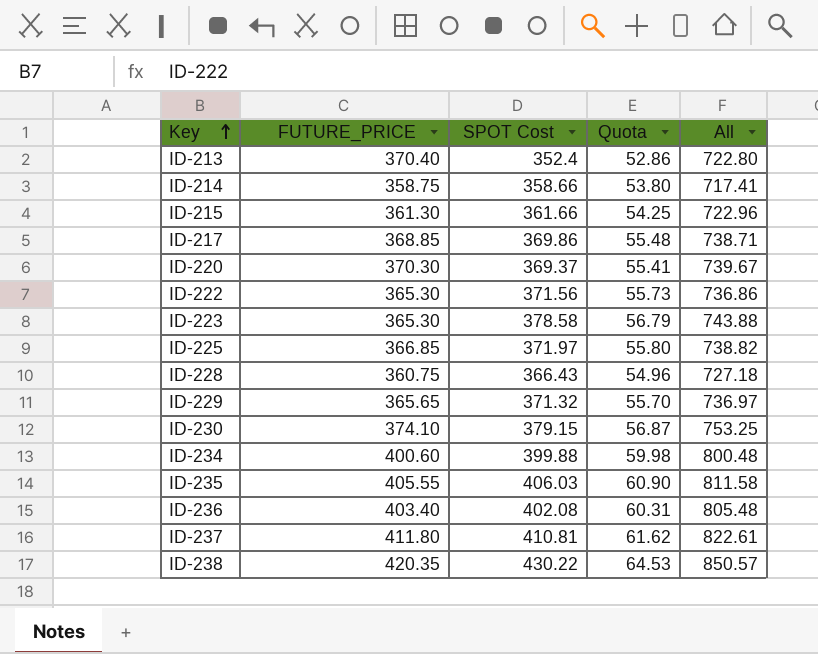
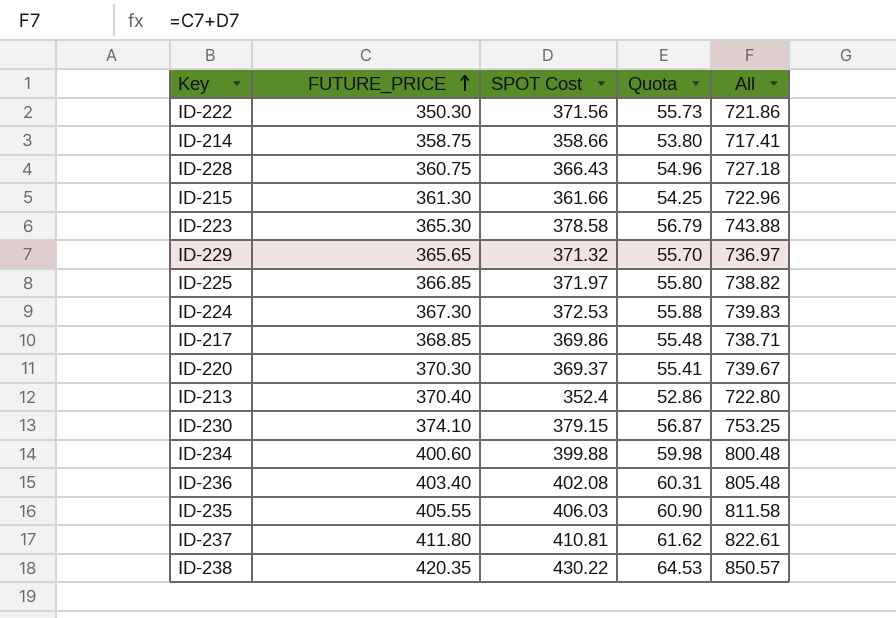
row order: Key ascending -> FUTURE_PRICE ascending
ID-222 | FUTURE_PRICE: 365.30 -> 350.30
ID-222 | All: 736.86 -> 721.86
row ID-224: none -> 367.30 | 372.53 | 55.88 | 739.83

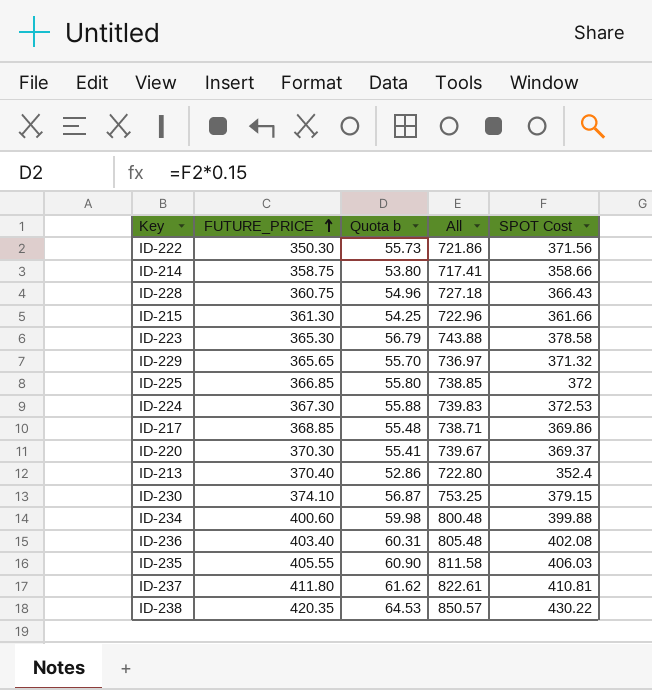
column name: Quota -> Quota b
column SPOT Cost | position: 3 -> 5
ID-225 | All: 738.82 -> 738.85
ID-225 | SPOT Cost: 371.97 -> 372

